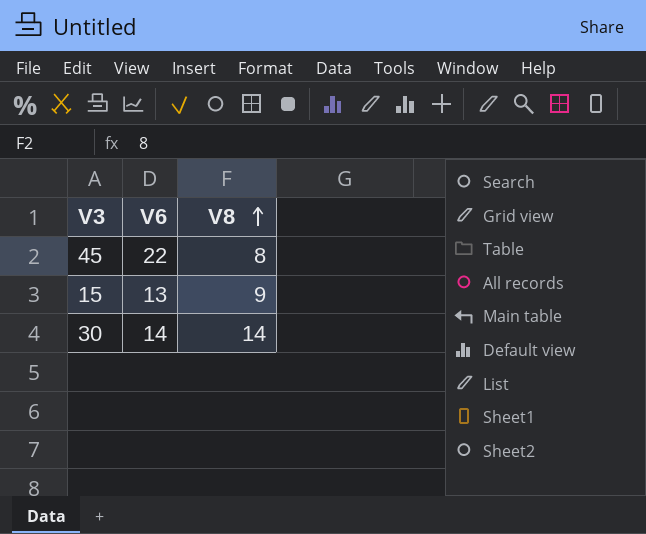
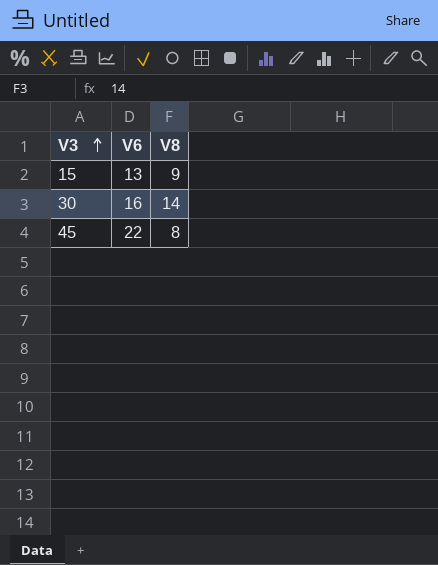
row order: V8 ascending -> V3 ascending
30 | V6: 14 -> 16

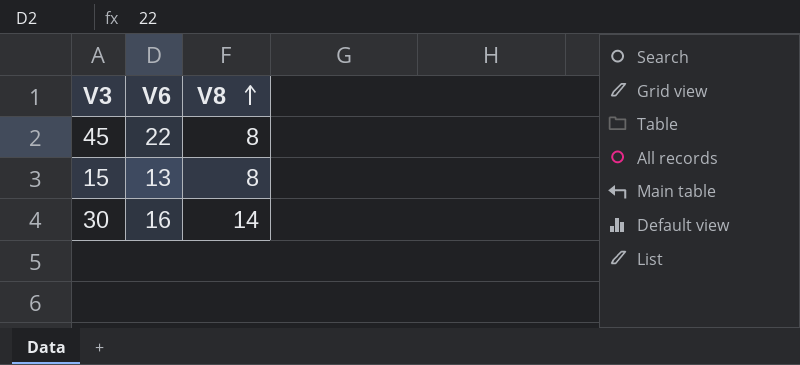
row order: V3 ascending -> V8 ascending
15 | V8: 9 -> 8

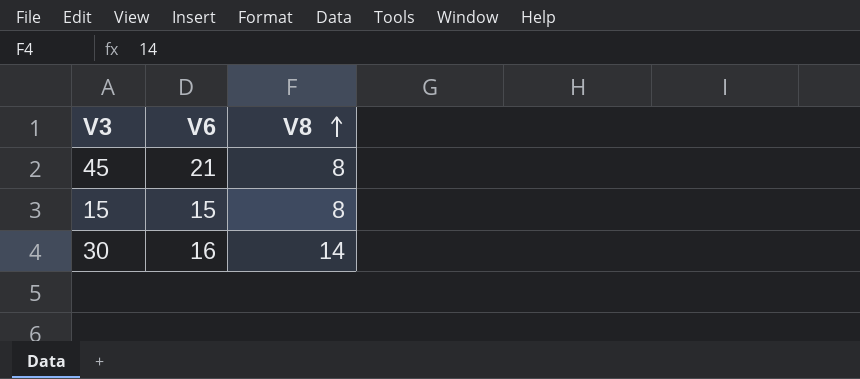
45 | V6: 22 -> 21
15 | V6: 13 -> 15

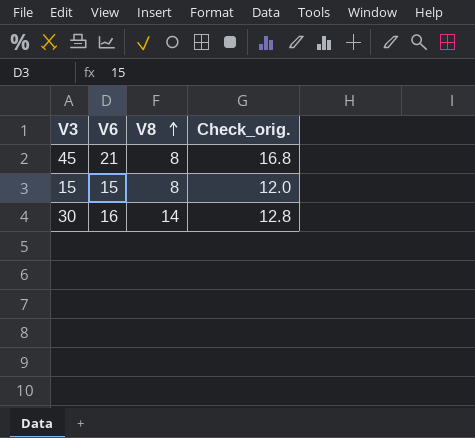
column Check_orig. | formula: none -> [V6] * 0.8

